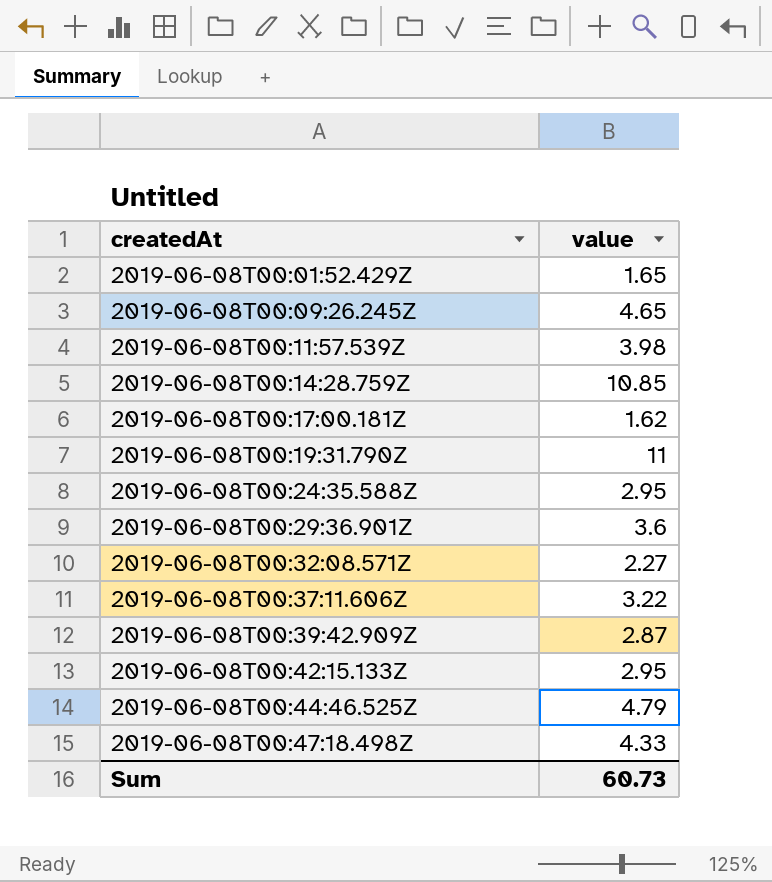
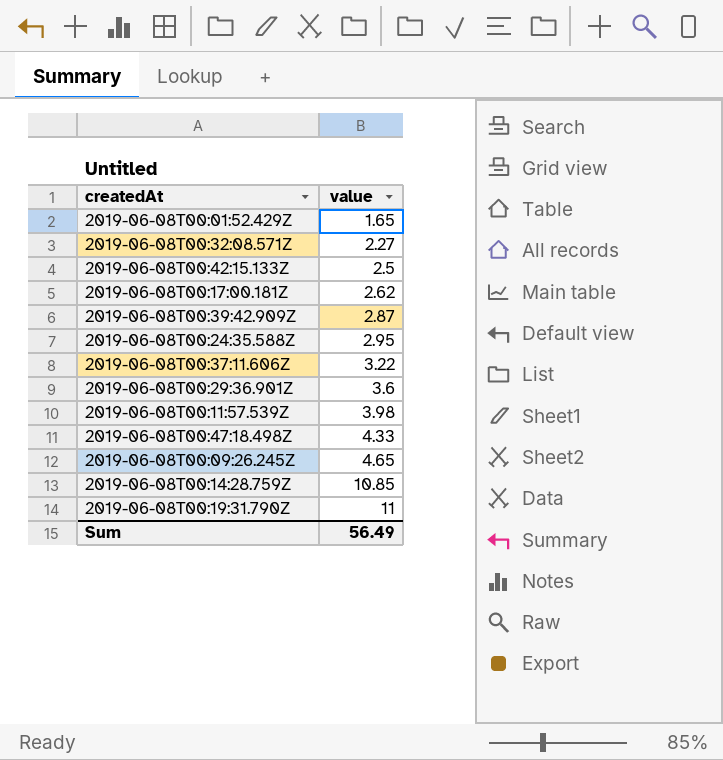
row order: createdAt ascending -> value ascending
row 2019-06-08T00:44:46.525Z: 4.79 -> none
2019-06-08T00:42:15.133Z | value: 2.95 -> 2.5
2019-06-08T00:17:00.181Z | value: 1.62 -> 2.62
Sum | value: 60.73 -> 56.49

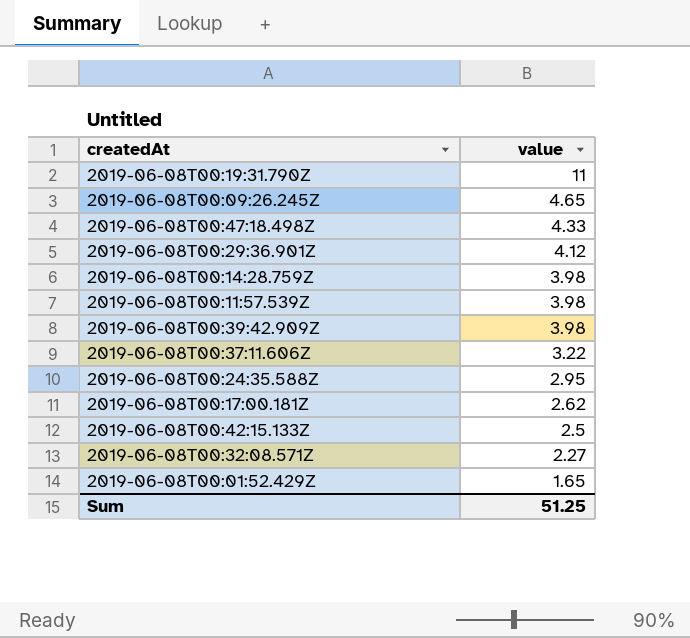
row order: value ascending -> value descending
2019-06-08T00:29:36.901Z | value: 3.6 -> 4.12
2019-06-08T00:14:28.759Z | value: 10.85 -> 3.98
2019-06-08T00:39:42.909Z | value: 2.87 -> 3.98
Sum | value: 56.49 -> 51.25

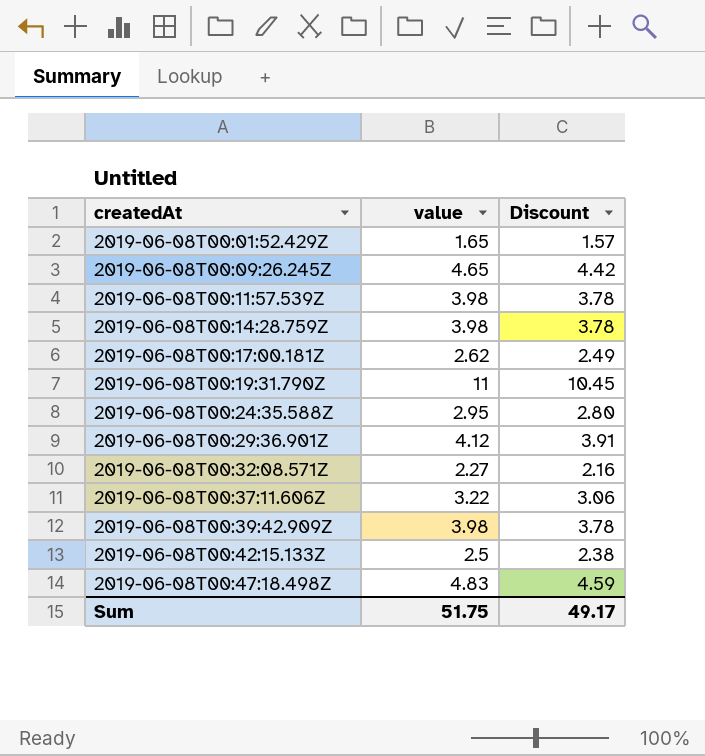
row order: value descending -> createdAt ascending
column Discount | formula: none -> [value] * 0.95
2019-06-08T00:47:18.498Z | value: 4.33 -> 4.83
Sum | value: 51.25 -> 51.75

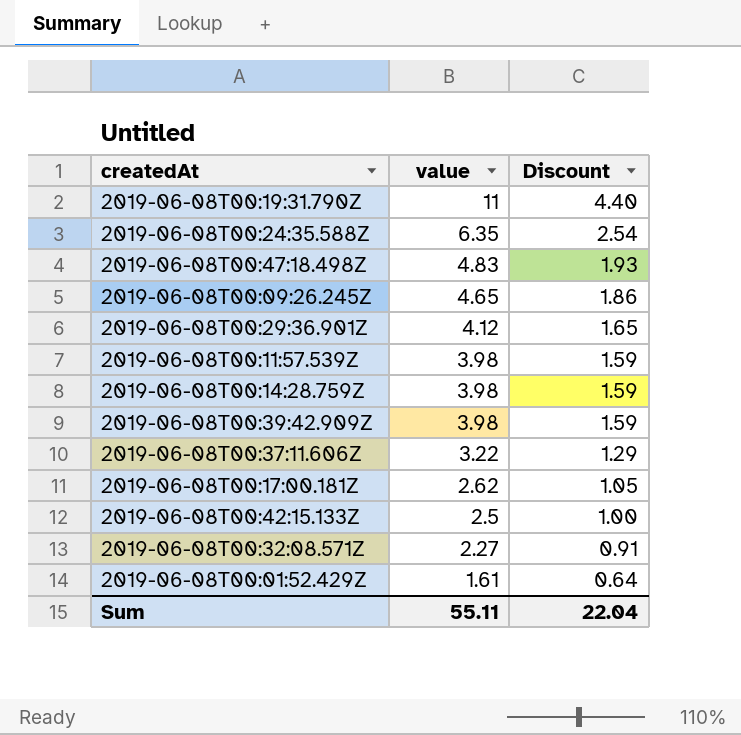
row order: createdAt ascending -> value descending
column Discount | formula: [value] * 0.95 -> [value] * 0.4
2019-06-08T00:24:35.588Z | value: 2.95 -> 6.35
2019-06-08T00:01:52.429Z | value: 1.65 -> 1.61
Sum | value: 51.75 -> 55.11
Sum | Discount: 49.17 -> 22.04

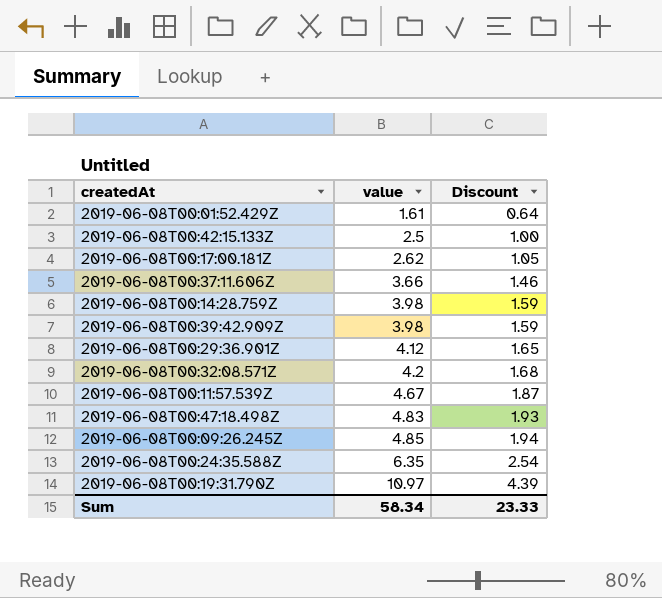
row order: value descending -> value ascending
2019-06-08T00:37:11.606Z | value: 3.22 -> 3.66
2019-06-08T00:37:11.606Z | Discount: 1.29 -> 1.46
2019-06-08T00:32:08.571Z | value: 2.27 -> 4.2
2019-06-08T00:32:08.571Z | Discount: 0.91 -> 1.68
2019-06-08T00:11:57.539Z | value: 3.98 -> 4.67
2019-06-08T00:11:57.539Z | Discount: 1.59 -> 1.87
2019-06-08T00:09:26.245Z | value: 4.65 -> 4.85
2019-06-08T00:09:26.245Z | Discount: 1.86 -> 1.94
2019-06-08T00:19:31.790Z | value: 11 -> 10.97
2019-06-08T00:19:31.790Z | Discount: 4.40 -> 4.39
Sum | value: 55.11 -> 58.34
Sum | Discount: 22.04 -> 23.33

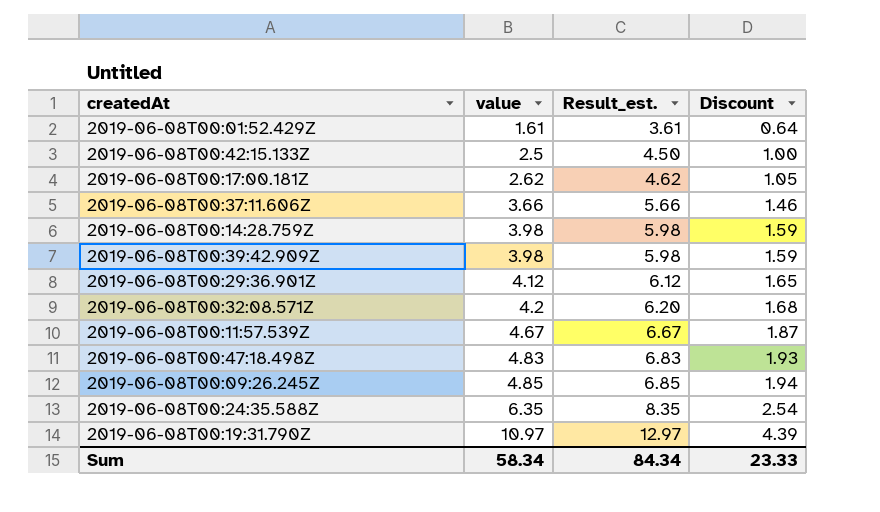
column Result_est. | formula: none -> [value] + 2

